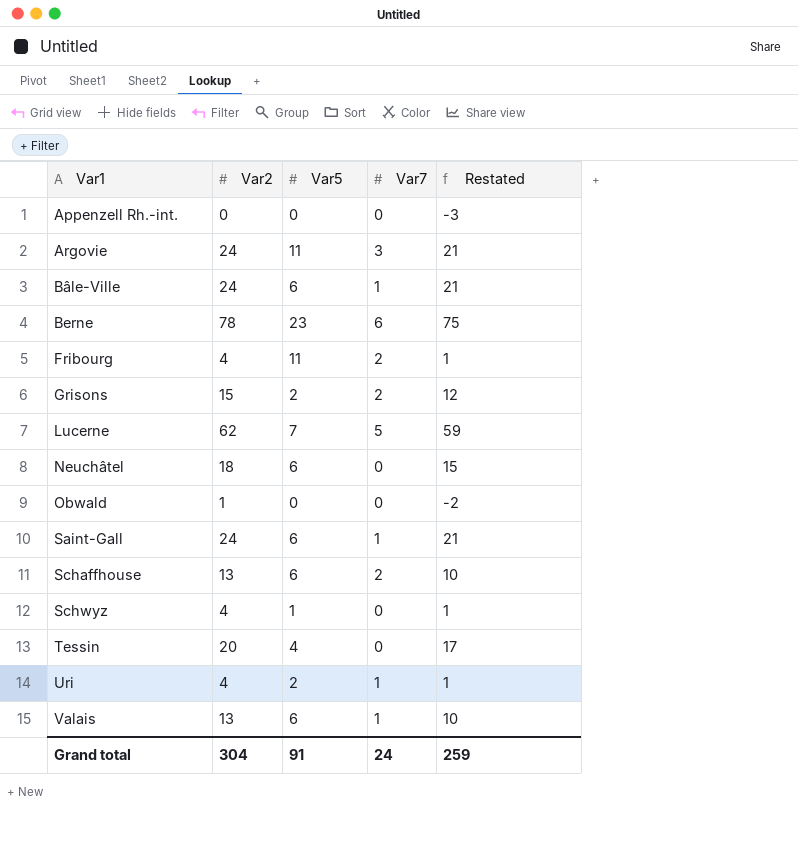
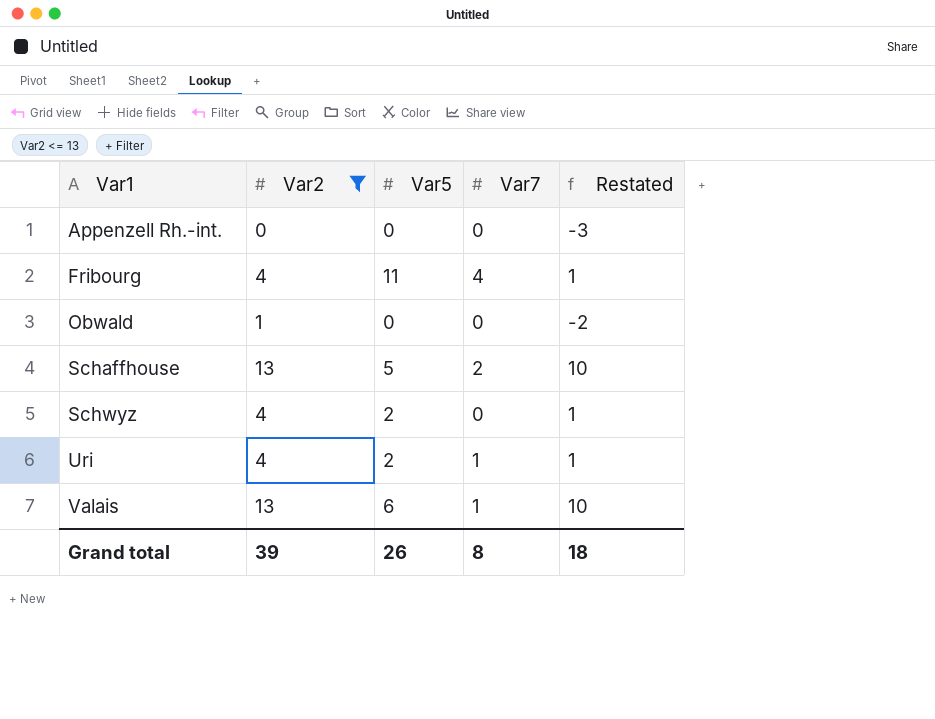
filter: none -> Var2 <= 13
Fribourg | Var7: 2 -> 4
Schaffhouse | Var5: 6 -> 5
Schwyz | Var5: 1 -> 2
Grand total | Var2: 304 -> 39
Grand total | Var5: 91 -> 26
Grand total | Var7: 24 -> 8
Grand total | Restated: 259 -> 18

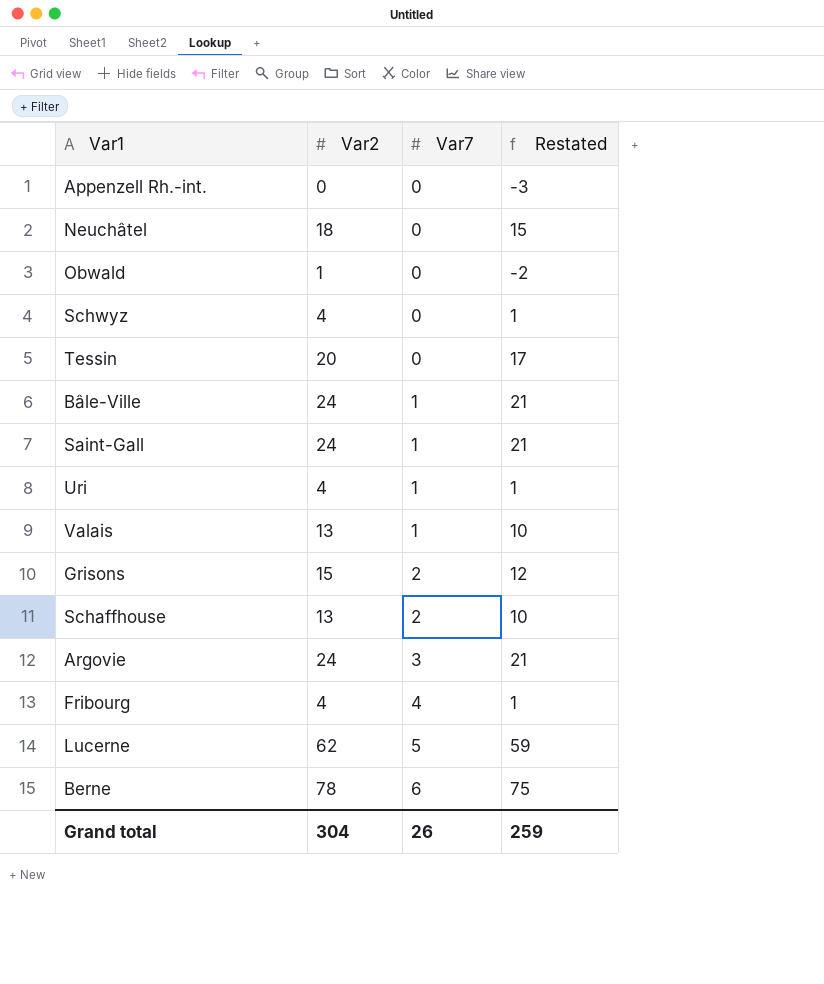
filter: Var2 <= 13 -> none
row order: Var1 ascending -> Var7 ascending
column Var5 | position: 3 -> none
Grand total | Var2: 39 -> 304
Grand total | Var7: 8 -> 26
Grand total | Restated: 18 -> 259

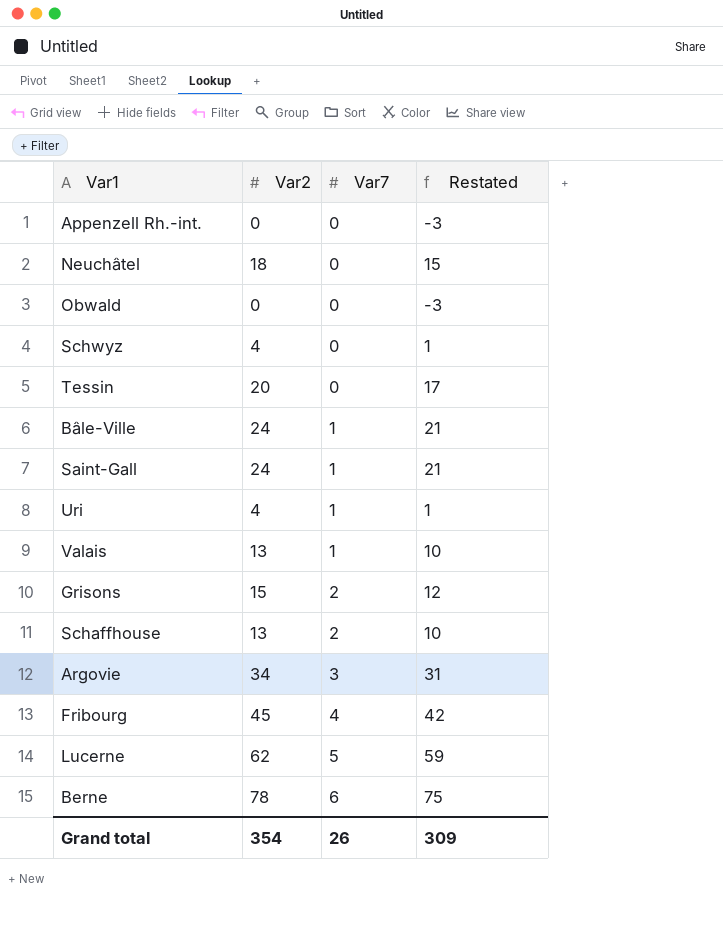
Obwald | Var2: 1 -> 0
Obwald | Restated: -2 -> -3
Argovie | Var2: 24 -> 34
Argovie | Restated: 21 -> 31
Fribourg | Var2: 4 -> 45
Fribourg | Restated: 1 -> 42
Grand total | Var2: 304 -> 354
Grand total | Restated: 259 -> 309

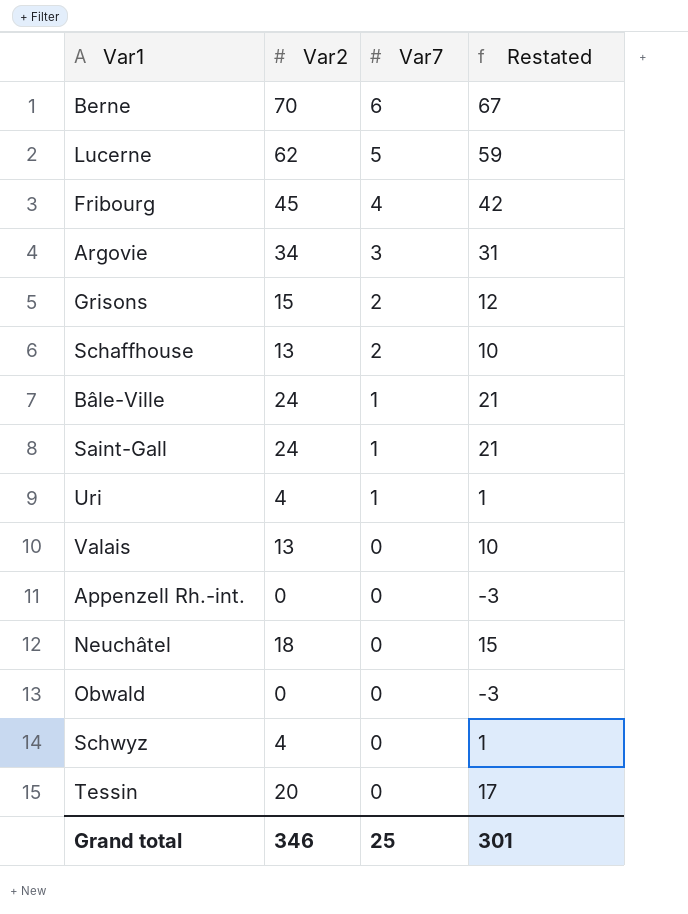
row order: Var7 ascending -> Var7 descending
Berne | Var2: 78 -> 70
Berne | Restated: 75 -> 67
Valais | Var7: 1 -> 0
Grand total | Var2: 354 -> 346
Grand total | Var7: 26 -> 25
Grand total | Restated: 309 -> 301

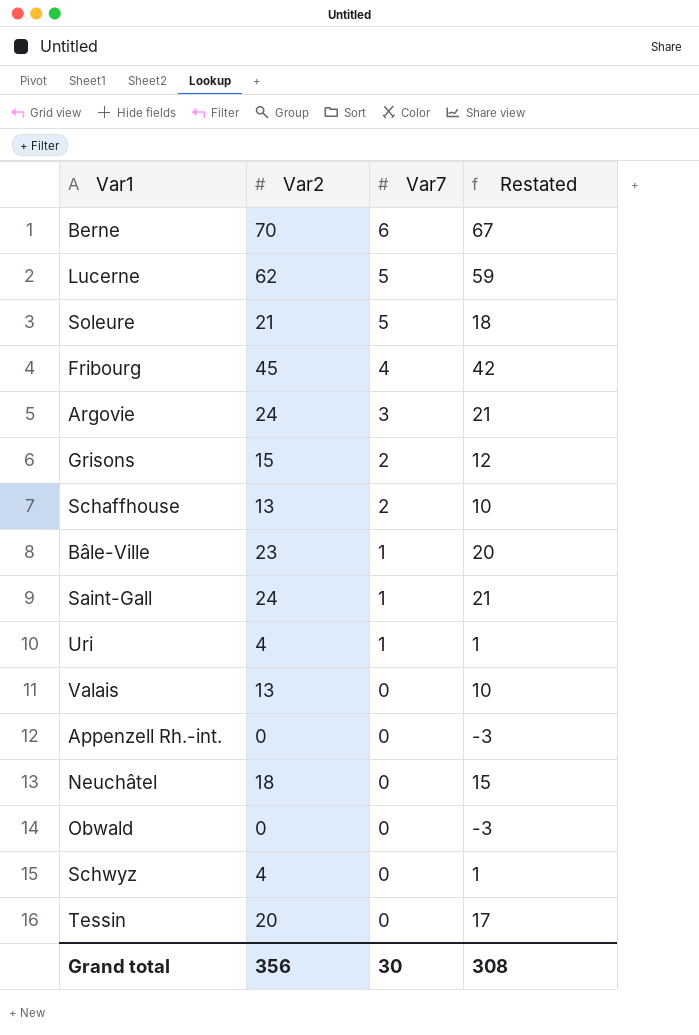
row Soleure: none -> 21 | 5 | 18
Argovie | Var2: 34 -> 24
Argovie | Restated: 31 -> 21
Bâle-Ville | Var2: 24 -> 23
Bâle-Ville | Restated: 21 -> 20
Grand total | Var2: 346 -> 356
Grand total | Var7: 25 -> 30
Grand total | Restated: 301 -> 308

